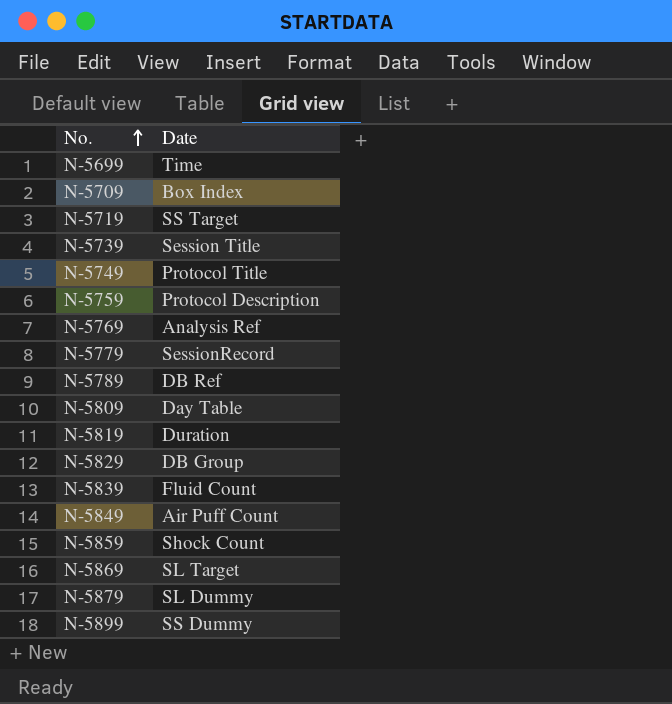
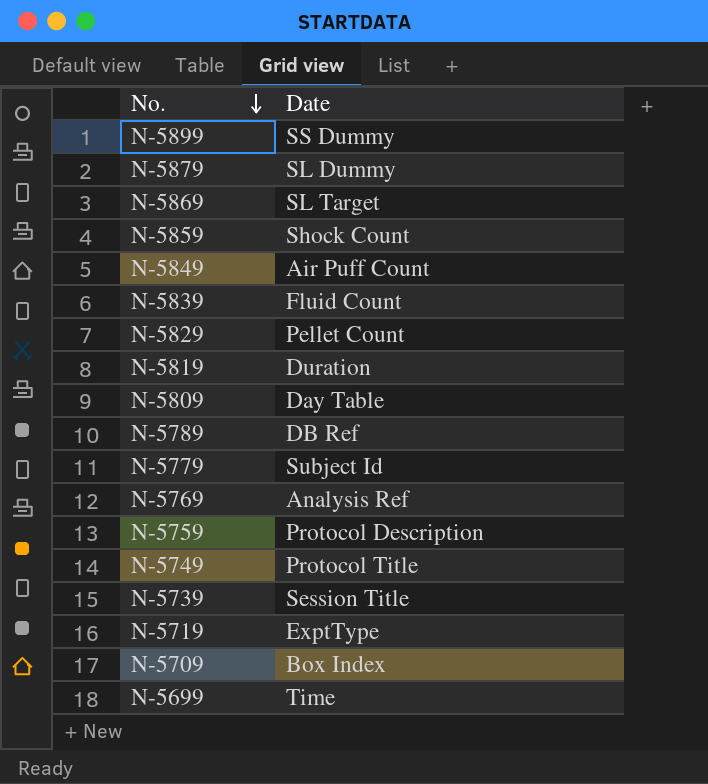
row order: No. ascending -> No. descending
N-5829 | Date: DB Group -> Pellet Count
N-5779 | Date: SessionRecord -> Subject Id
N-5719 | Date: SS Target -> ExptType

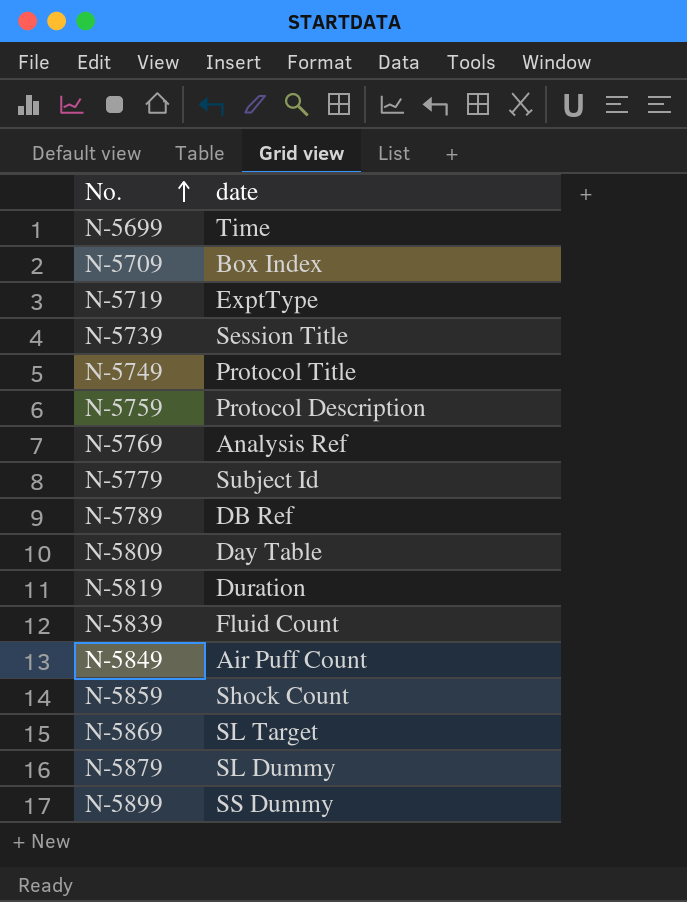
row order: No. descending -> No. ascending
column name: Date -> date
row N-5829: Pellet Count -> none

